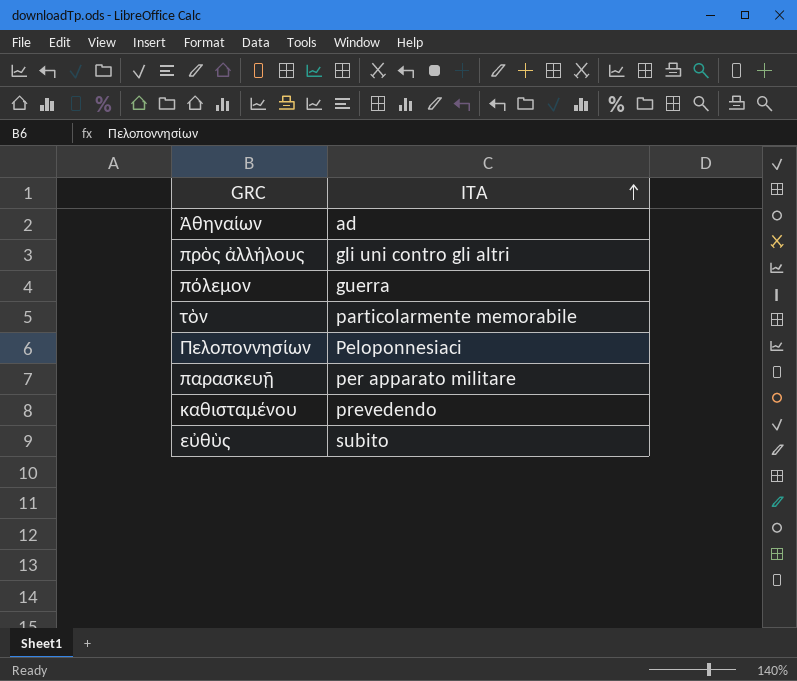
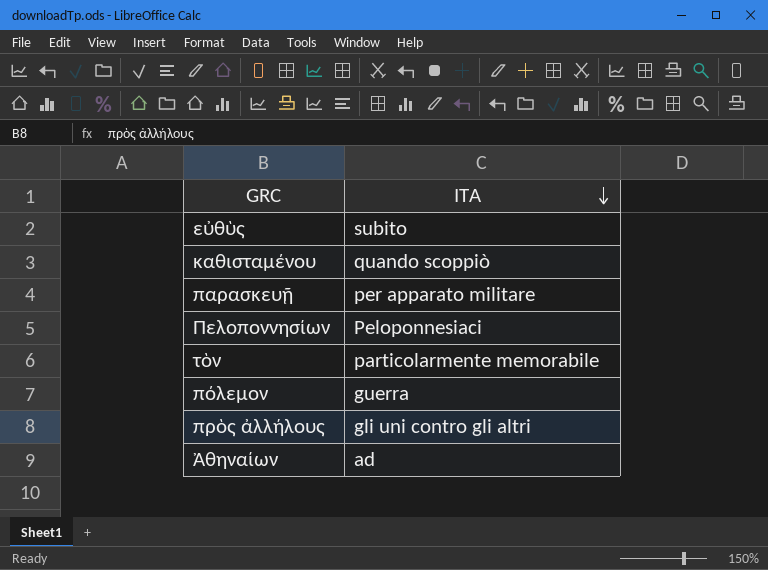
row order: ITA ascending -> ITA descending
καθισταμένου | ITA: prevedendo -> quando scoppiò

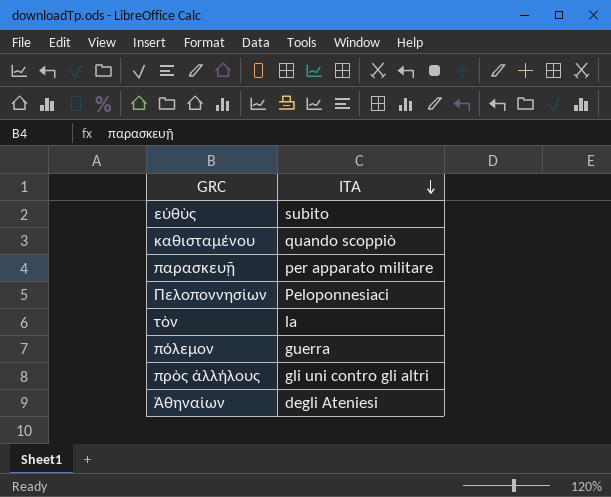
τὸν | ITA: particolarmente memorabile -> la
Ἀθηναίων | ITA: ad -> degli Ateniesi

